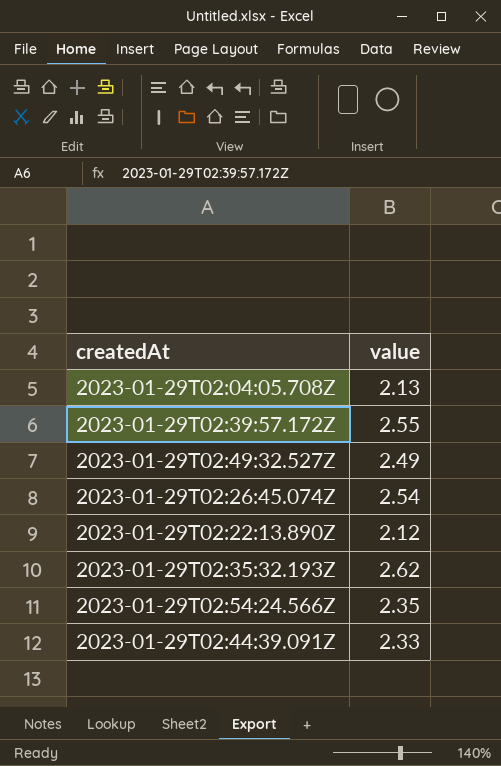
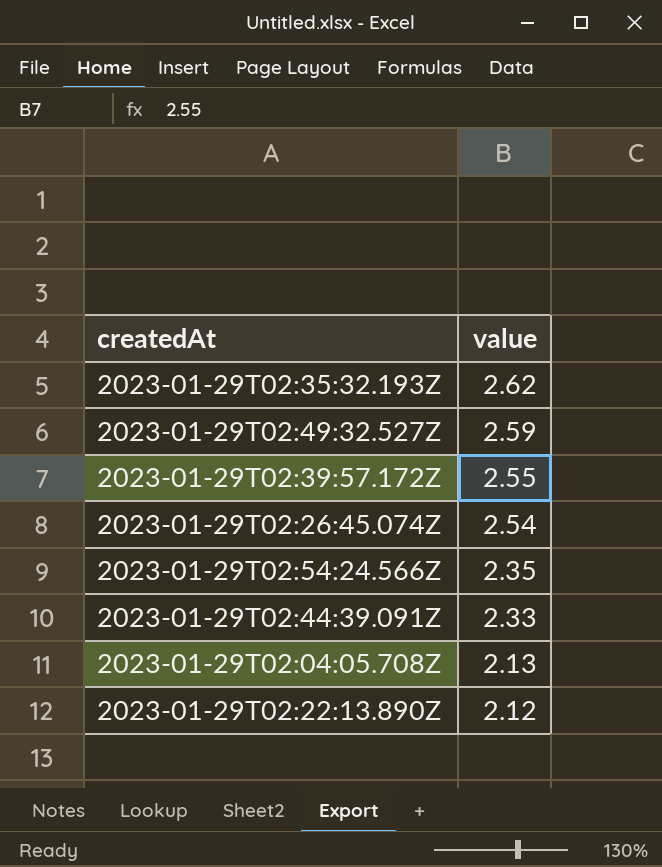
row order: none -> value descending
2023-01-29T02:49:32.527Z | value: 2.49 -> 2.59

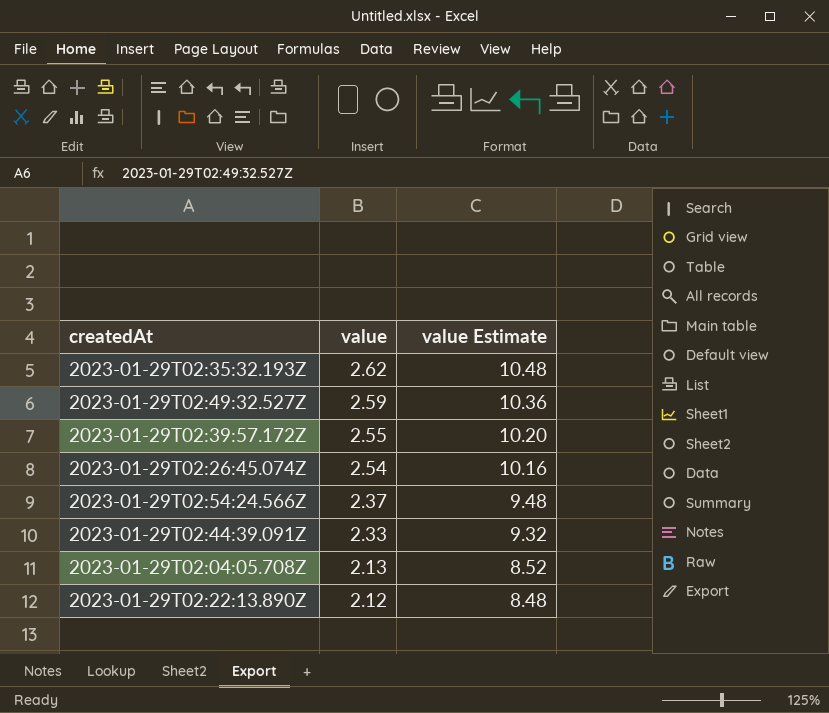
column value Estimate | formula: none -> [value] * 4
2023-01-29T02:54:24.566Z | value: 2.35 -> 2.37

